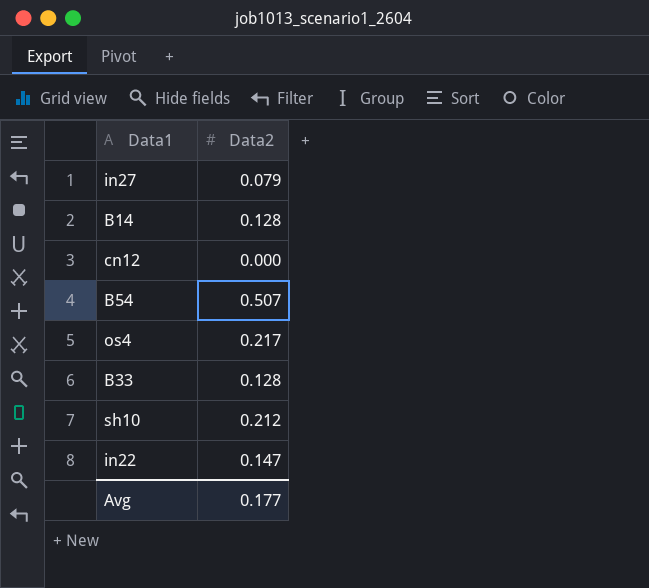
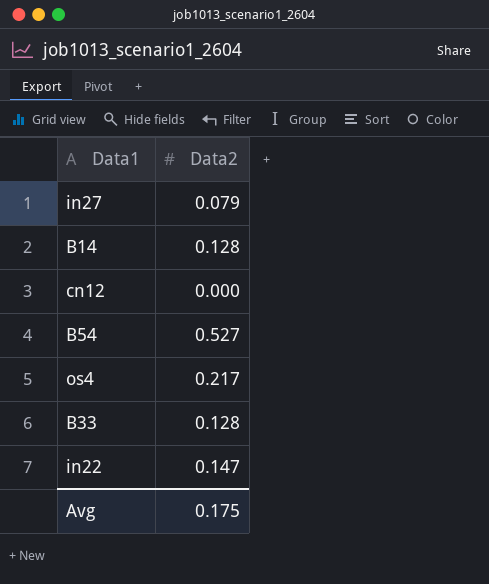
row sh10: 0.212 -> none
B54 | Data2: 0.507 -> 0.527
Avg | Data2: 0.177 -> 0.175

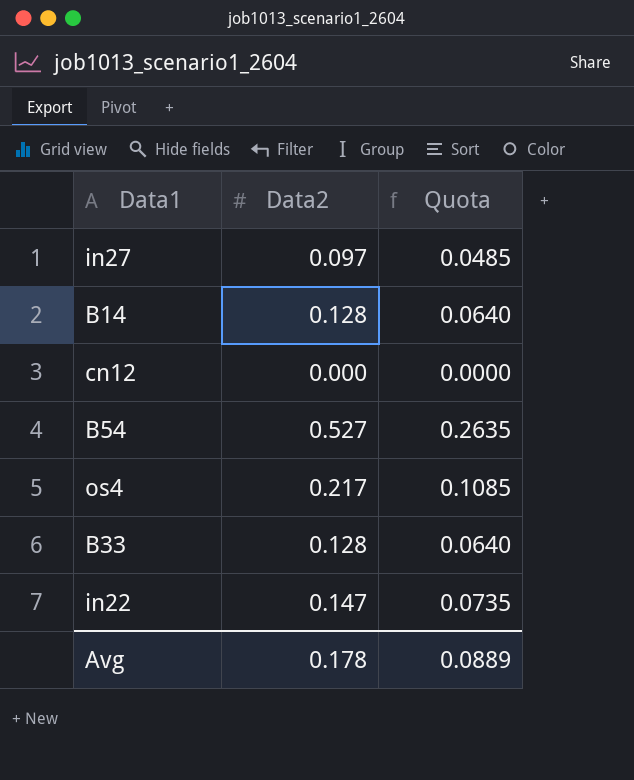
column Quota | formula: none -> [Data2] * 0.5
in27 | Data2: 0.079 -> 0.097
Avg | Data2: 0.175 -> 0.178

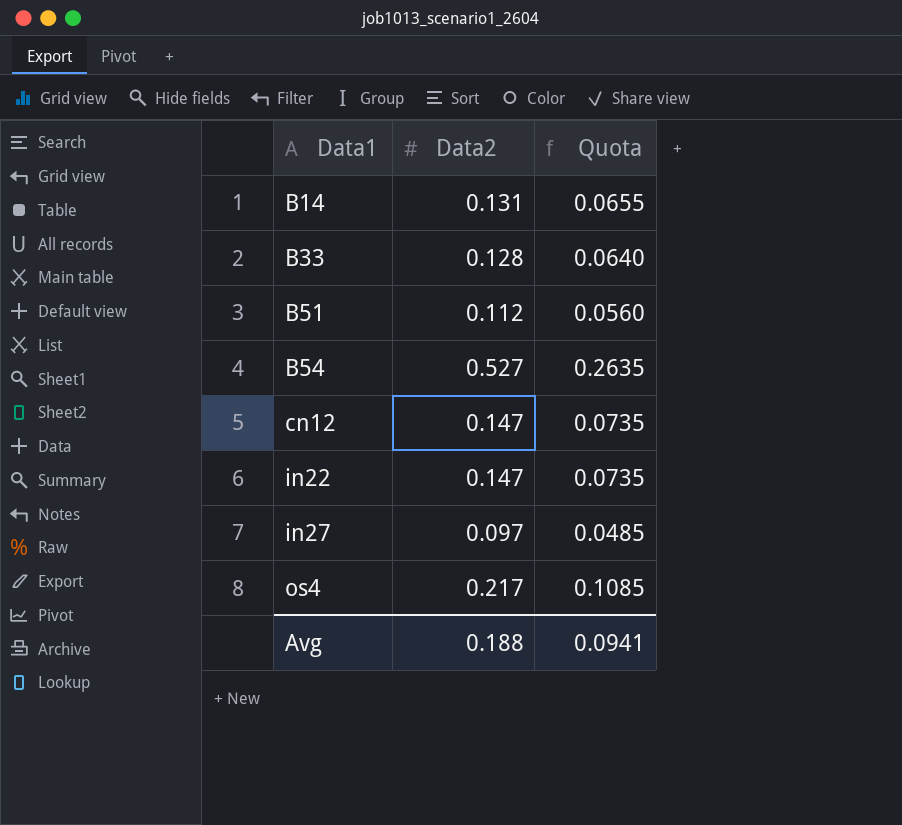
row order: none -> Data1 ascending
B14 | Data2: 0.128 -> 0.131
B14 | Quota: 0.0640 -> 0.0655
row B51: none -> 0.112 | 0.0560
cn12 | Data2: 0.000 -> 0.147
cn12 | Quota: 0.0000 -> 0.0735
Avg | Data2: 0.178 -> 0.188
Avg | Quota: 0.0889 -> 0.0941

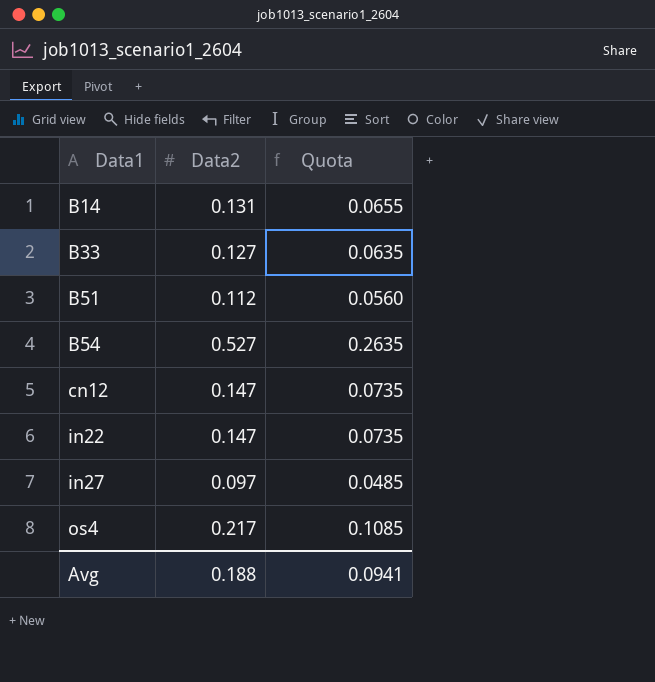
B33 | Data2: 0.128 -> 0.127
B33 | Quota: 0.0640 -> 0.0635

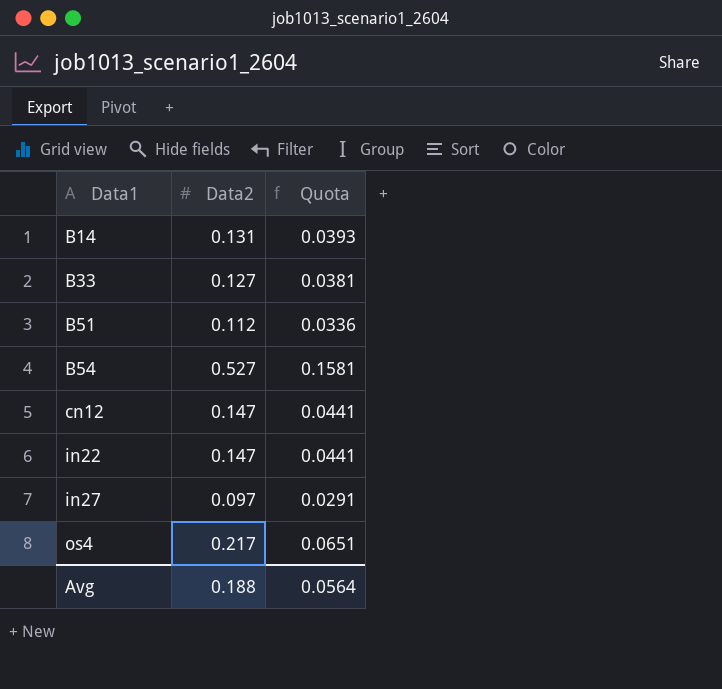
column Quota | formula: [Data2] * 0.5 -> [Data2] * 0.3
Avg | Quota: 0.0941 -> 0.0564

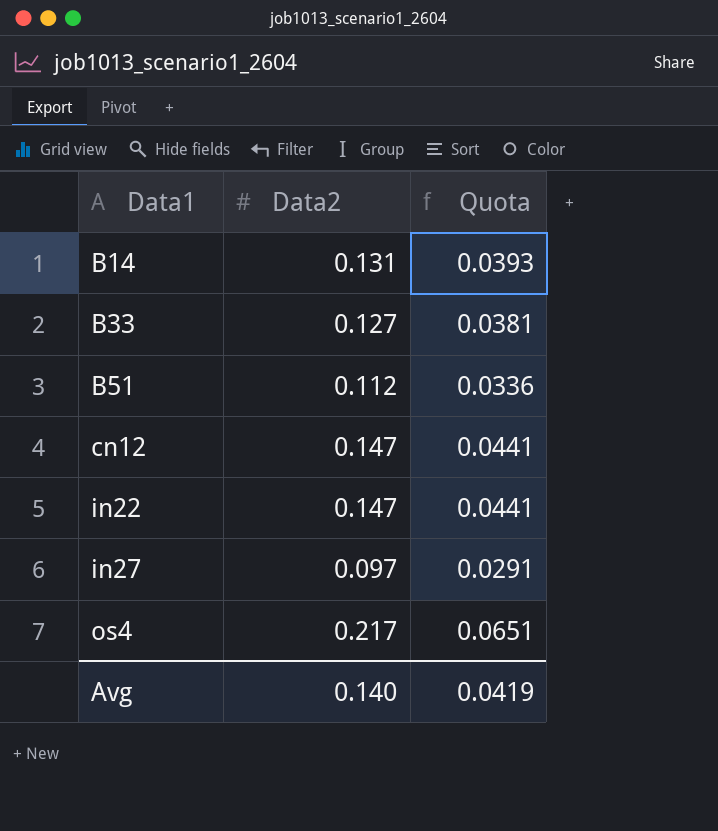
row B54: 0.527 | 0.1581 -> none
Avg | Data2: 0.188 -> 0.140
Avg | Quota: 0.0564 -> 0.0419

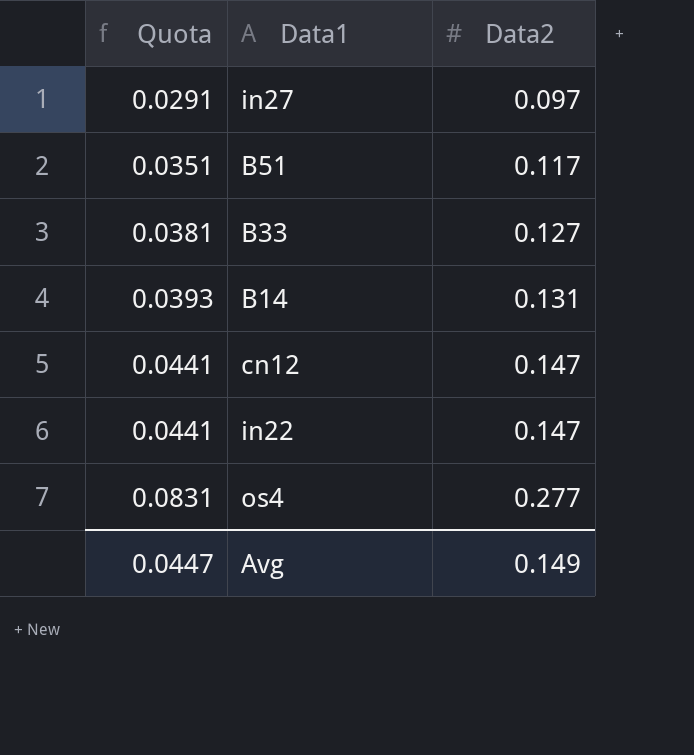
row order: Data1 ascending -> Quota ascending
column Quota | position: 3 -> 1
B51 | Quota: 0.0336 -> 0.0351
B51 | Data2: 0.112 -> 0.117
os4 | Quota: 0.0651 -> 0.0831
os4 | Data2: 0.217 -> 0.277
Avg | Quota: 0.0419 -> 0.0447
Avg | Data2: 0.140 -> 0.149

